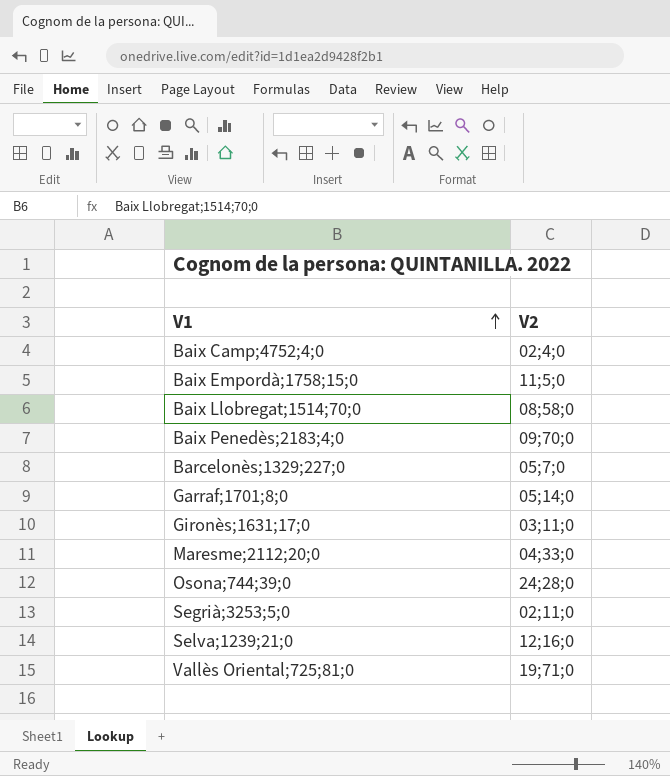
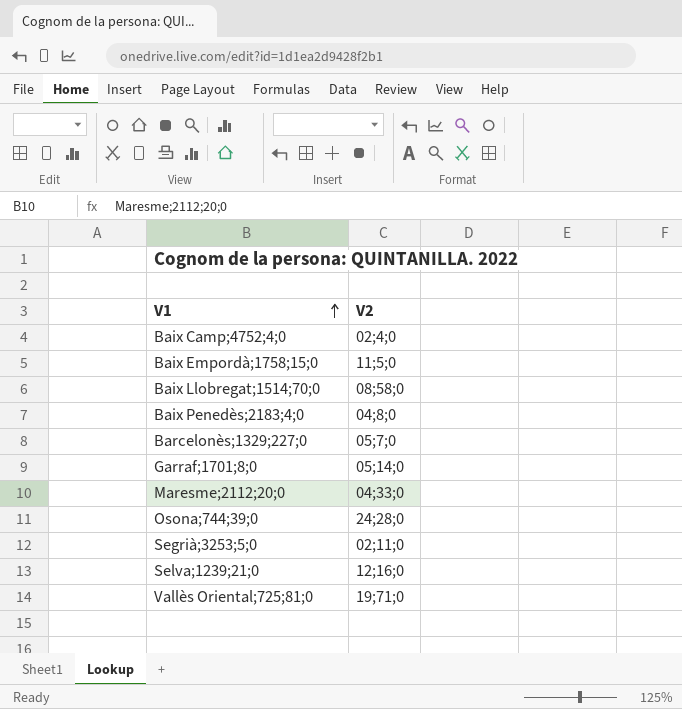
row Gironès;1631;17;0: 03;11;0 -> none
Baix Penedès;2183;4;0 | V2: 09;70;0 -> 04;8;0

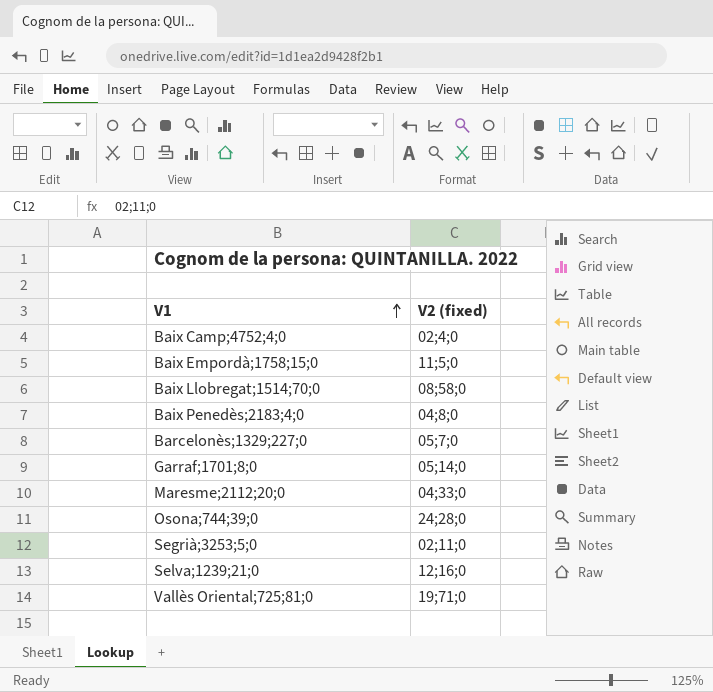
column name: V2 -> V2 (fixed)

